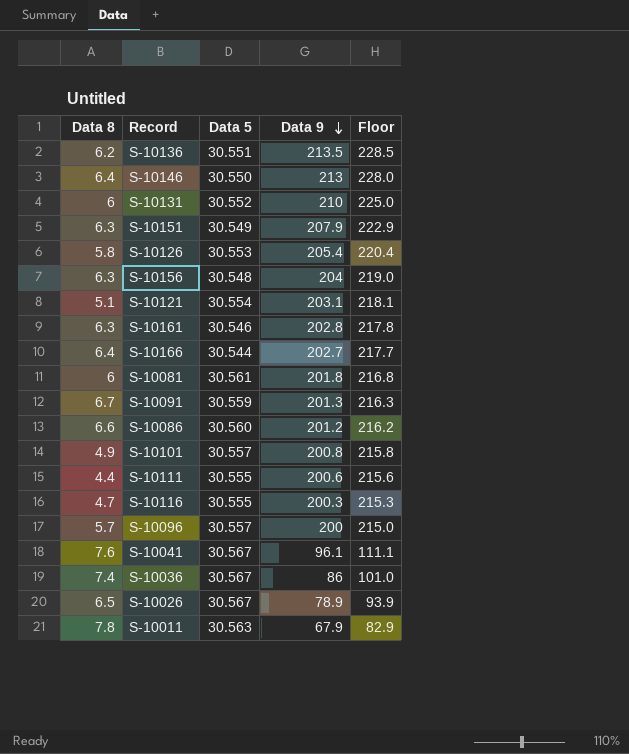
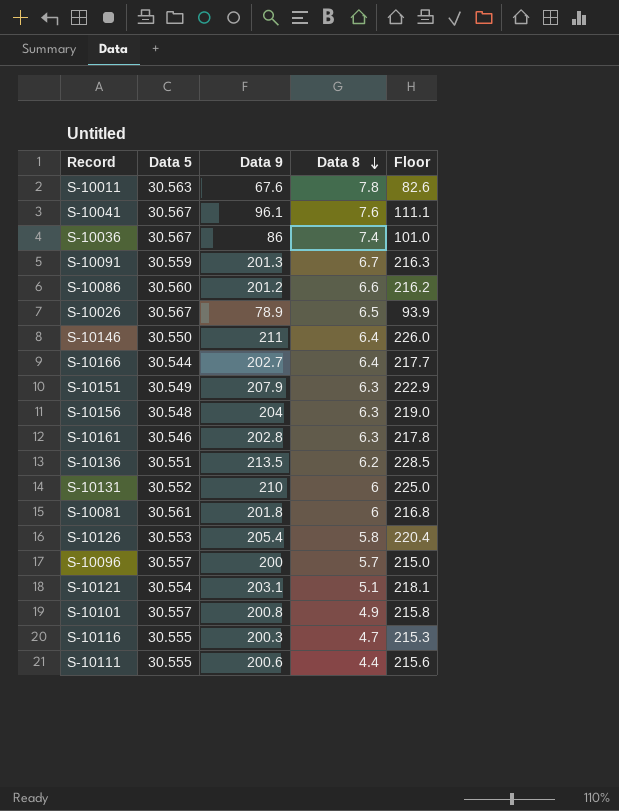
row order: Data 9 descending -> Data 8 descending
column Data 8 | position: 1 -> 4
S-10011 | Data 9: 67.9 -> 67.6
S-10011 | Floor: 82.9 -> 82.6
S-10146 | Data 9: 213 -> 211
S-10146 | Floor: 228.0 -> 226.0

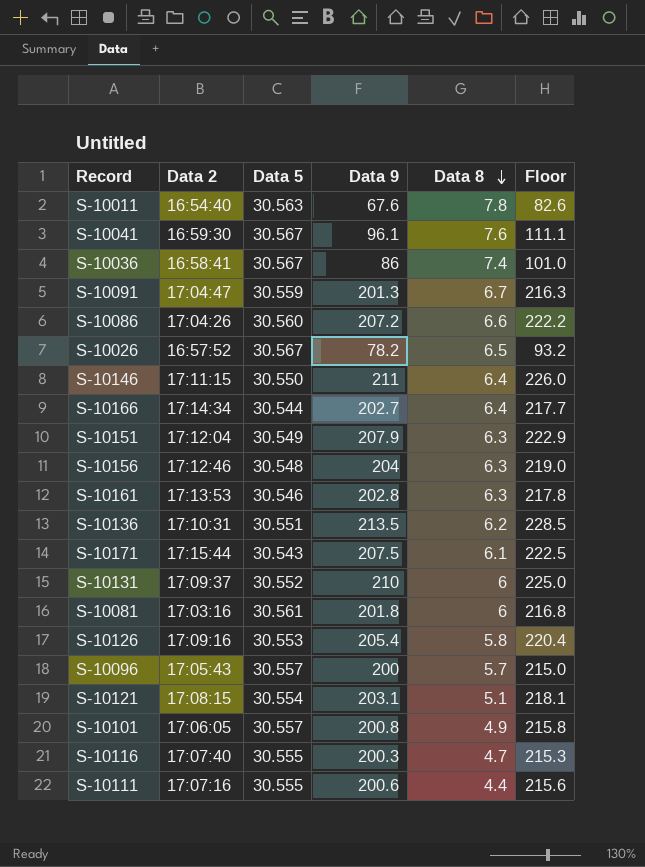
column Data 2 | position: none -> 2
S-10086 | Data 9: 201.2 -> 207.2
S-10086 | Floor: 216.2 -> 222.2
S-10026 | Data 9: 78.9 -> 78.2
S-10026 | Floor: 93.9 -> 93.2
row S-10171: none -> 17:15:44 | 30.543 | 207.5 | 6.1 | 222.5

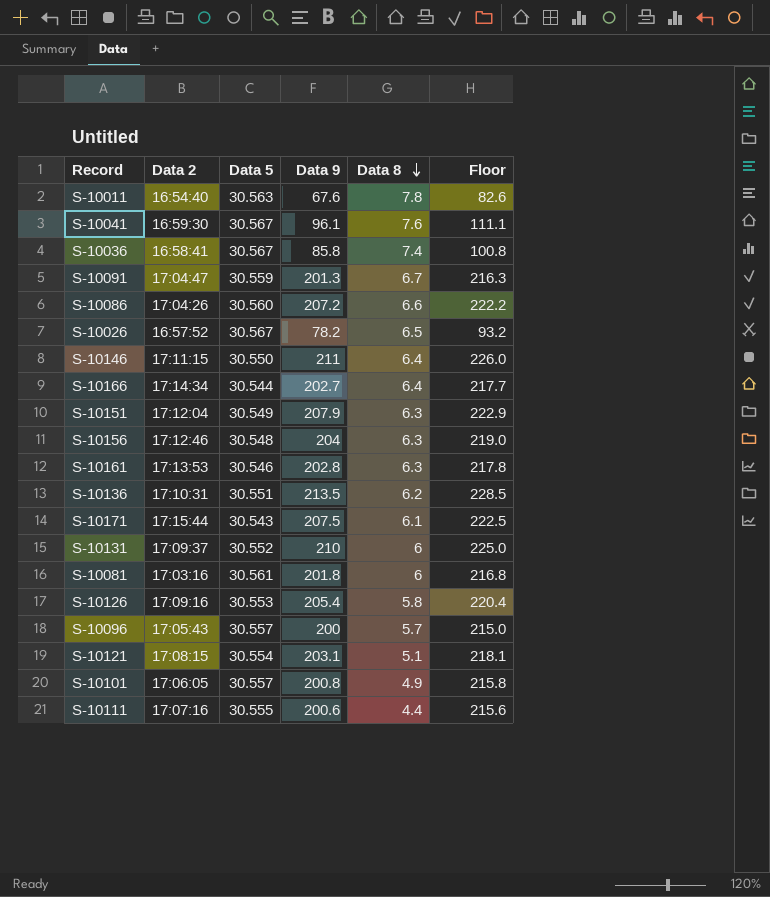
row S-10116: 17:07:40 | 30.555 | 200.3 | 4.7 | 215.3 -> none
S-10036 | Data 9: 86 -> 85.8
S-10036 | Floor: 101.0 -> 100.8

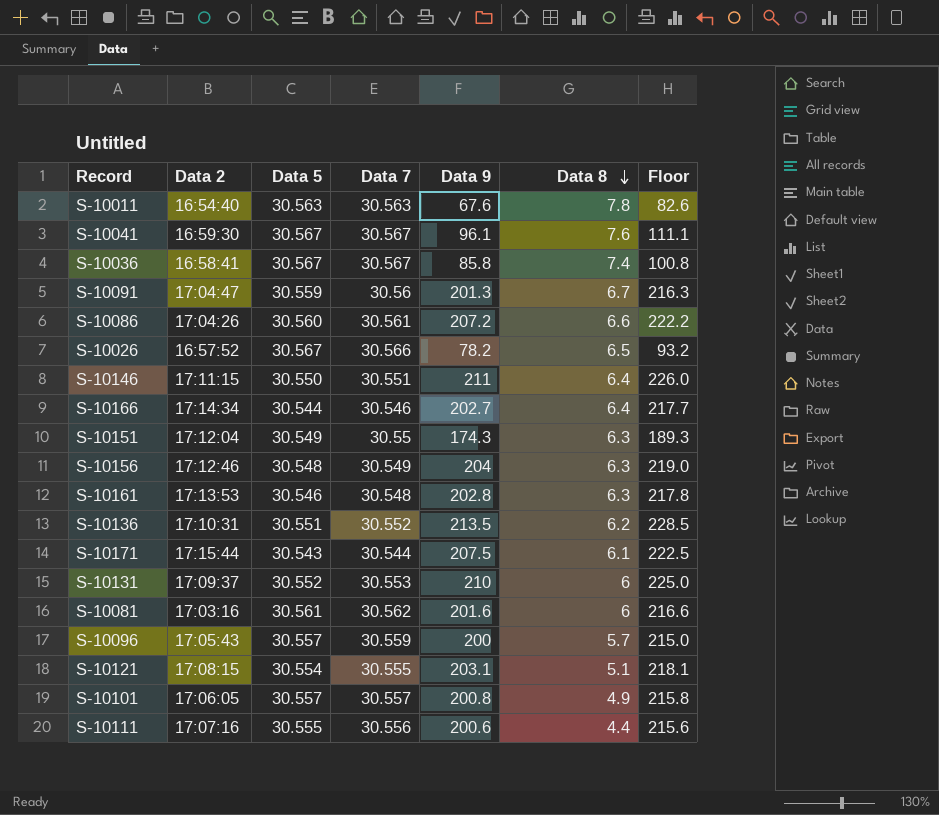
column Data 7 | position: none -> 4
row S-10126: 17:09:16 | 30.553 | 205.4 | 5.8 | 220.4 -> none
S-10151 | Data 9: 207.9 -> 174.3
S-10151 | Floor: 222.9 -> 189.3
S-10081 | Data 9: 201.8 -> 201.6
S-10081 | Floor: 216.8 -> 216.6

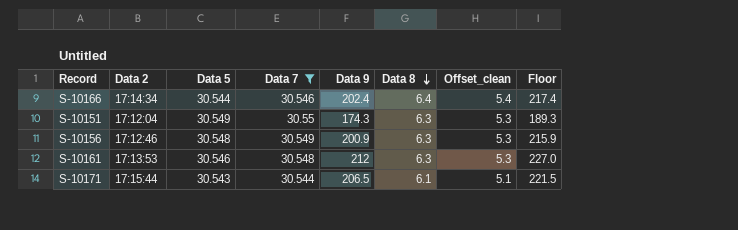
filter: none -> Data 7 <= 30.55
column Offset_clean | formula: none -> [Data 8] - 1
S-10166 | Data 9: 202.7 -> 202.4
S-10166 | Floor: 217.7 -> 217.4
S-10156 | Data 9: 204 -> 200.9
S-10156 | Floor: 219.0 -> 215.9
S-10161 | Data 9: 202.8 -> 212
S-10161 | Floor: 217.8 -> 227.0
S-10171 | Data 9: 207.5 -> 206.5
S-10171 | Floor: 222.5 -> 221.5

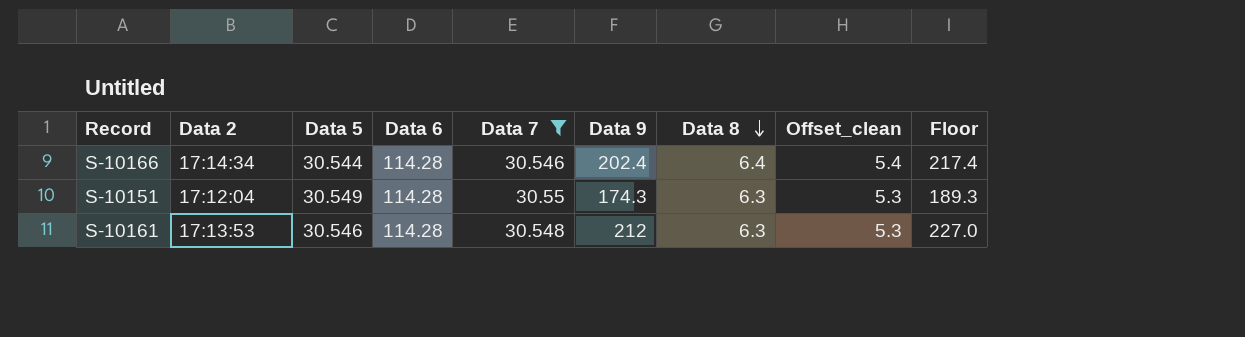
column Data 6 | position: none -> 4
row S-10156: 17:12:46 | 30.548 | 30.549 | 200.9 | 6.3 | 5.3 | 215.9 -> none
row S-10171: 17:15:44 | 30.543 | 30.544 | 206.5 | 6.1 | 5.1 | 221.5 -> none

